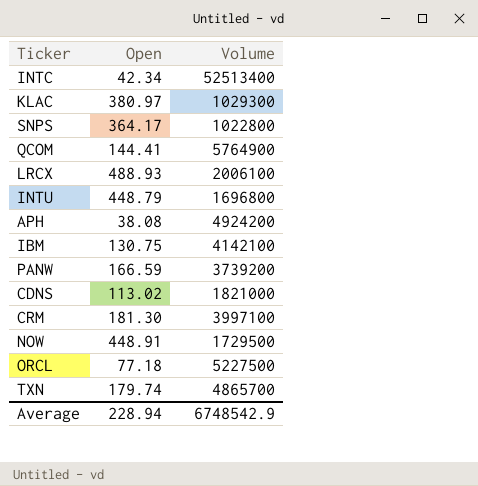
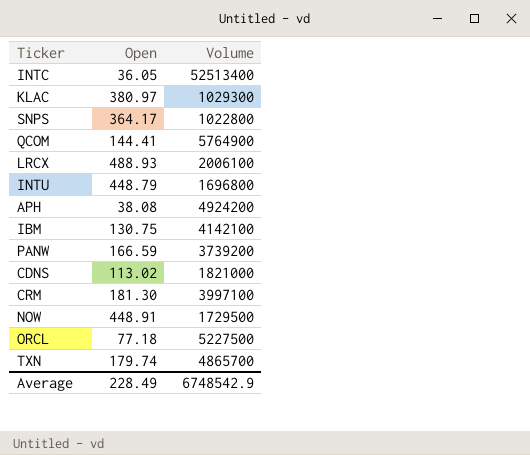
INTC | Open: 42.34 -> 36.05
Average | Open: 228.94 -> 228.49

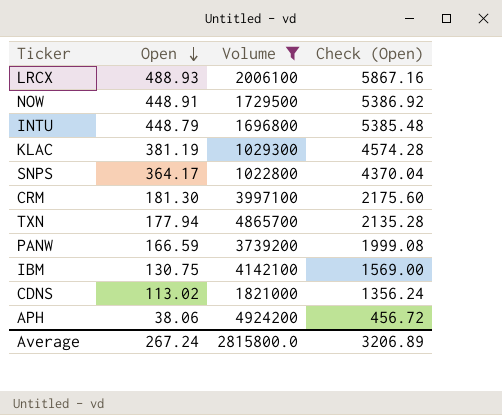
filter: none -> Volume <= 4924200
row order: none -> Open descending
column Check (Open) | formula: none -> [Open] * 12
KLAC | Open: 380.97 -> 381.19
TXN | Open: 179.74 -> 177.94
APH | Open: 38.08 -> 38.06
Average | Open: 228.49 -> 267.24
Average | Volume: 6748542.9 -> 2815800.0

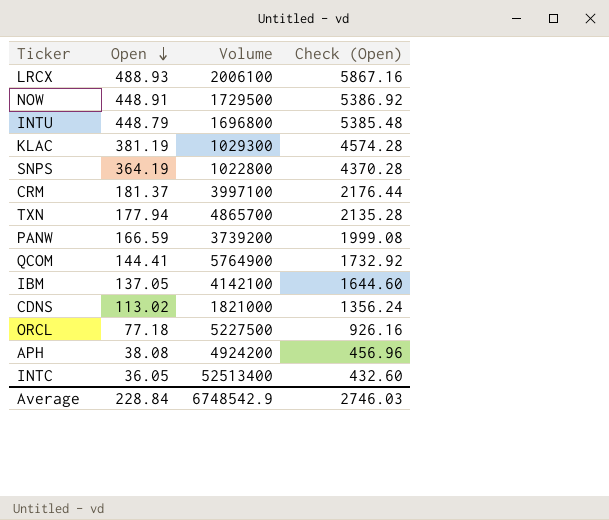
filter: Volume <= 4924200 -> none
SNPS | Open: 364.17 -> 364.19
SNPS | Check (Open): 4370.04 -> 4370.28
CRM | Open: 181.30 -> 181.37
CRM | Check (Open): 2175.60 -> 2176.44
IBM | Open: 130.75 -> 137.05
IBM | Check (Open): 1569.00 -> 1644.60
APH | Open: 38.06 -> 38.08
APH | Check (Open): 456.72 -> 456.96
Average | Open: 267.24 -> 228.84
Average | Volume: 2815800.0 -> 6748542.9
Average | Check (Open): 3206.89 -> 2746.03

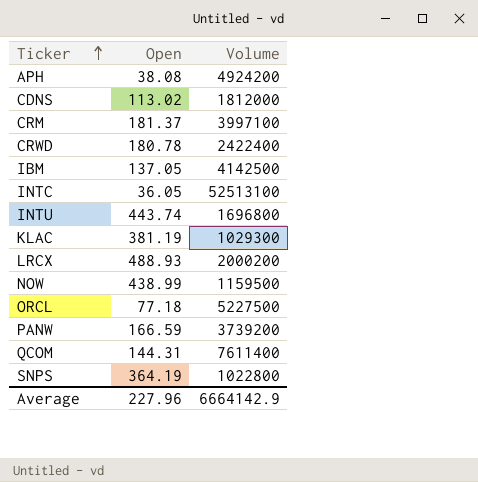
row order: Open descending -> Ticker ascending
column Check (Open) | formula: [Open] * 12 -> none
row TXN: 177.94 | 4865700 | 2135.28 -> none
CDNS | Volume: 1821000 -> 1812000
row CRWD: none -> 180.78 | 2422400
IBM | Volume: 4142100 -> 4142500
INTC | Volume: 52513400 -> 52513100
INTU | Open: 448.79 -> 443.74
LRCX | Volume: 2006100 -> 2000200
NOW | Open: 448.91 -> 438.99
NOW | Volume: 1729500 -> 1159500
QCOM | Open: 144.41 -> 144.31
QCOM | Volume: 5764900 -> 7611400
Average | Open: 228.84 -> 227.96
Average | Volume: 6748542.9 -> 6664142.9

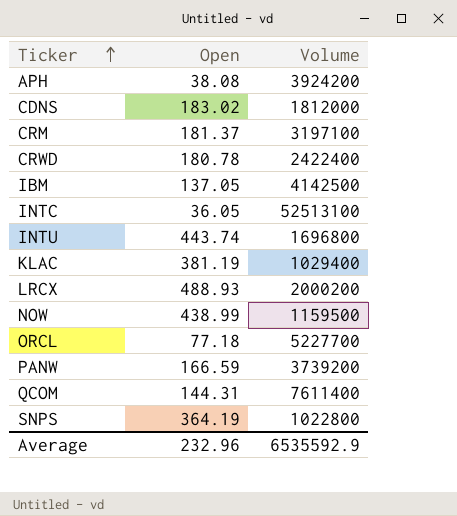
APH | Volume: 4924200 -> 3924200
CDNS | Open: 113.02 -> 183.02
CRM | Volume: 3997100 -> 3197100
KLAC | Volume: 1029300 -> 1029400
ORCL | Volume: 5227500 -> 5227700
Average | Open: 227.96 -> 232.96
Average | Volume: 6664142.9 -> 6535592.9

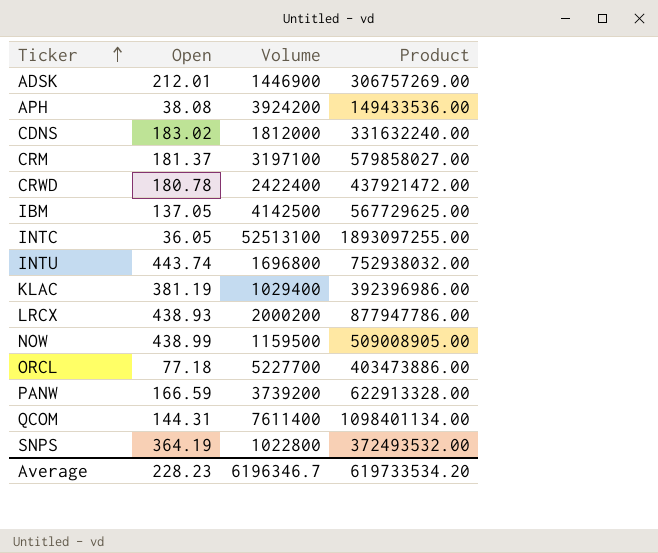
column Product | formula: none -> [Open] * [Volume]
row ADSK: none -> 212.01 | 1446900 | 306757269.00
LRCX | Open: 488.93 -> 438.93
Average | Open: 232.96 -> 228.23
Average | Volume: 6535592.9 -> 6196346.7

